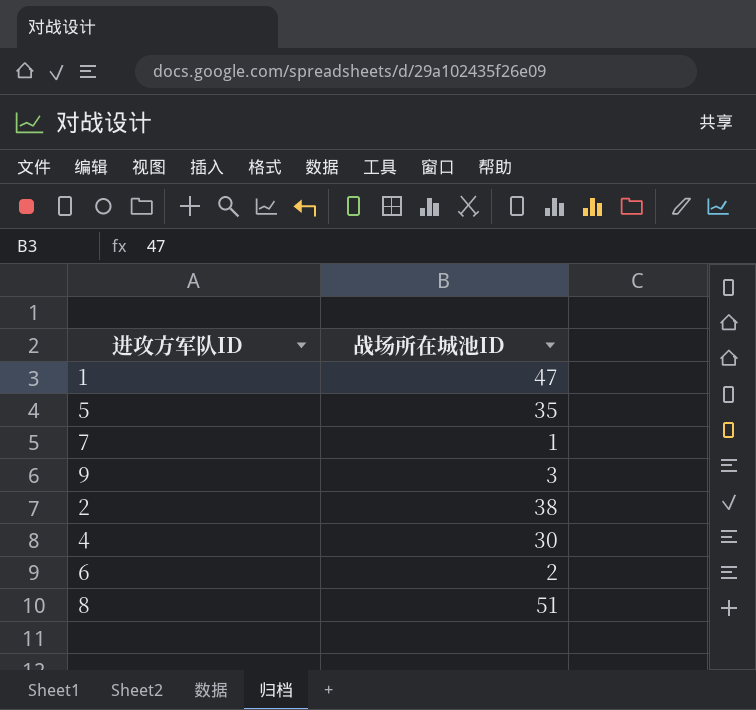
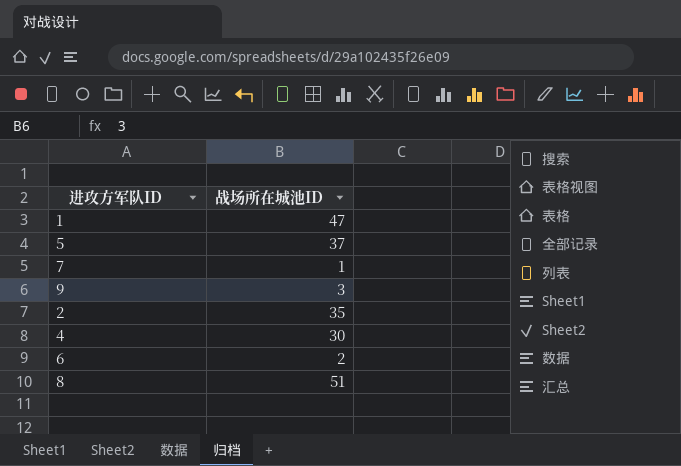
5 | 战场所在城池ID: 35 -> 37
2 | 战场所在城池ID: 38 -> 35

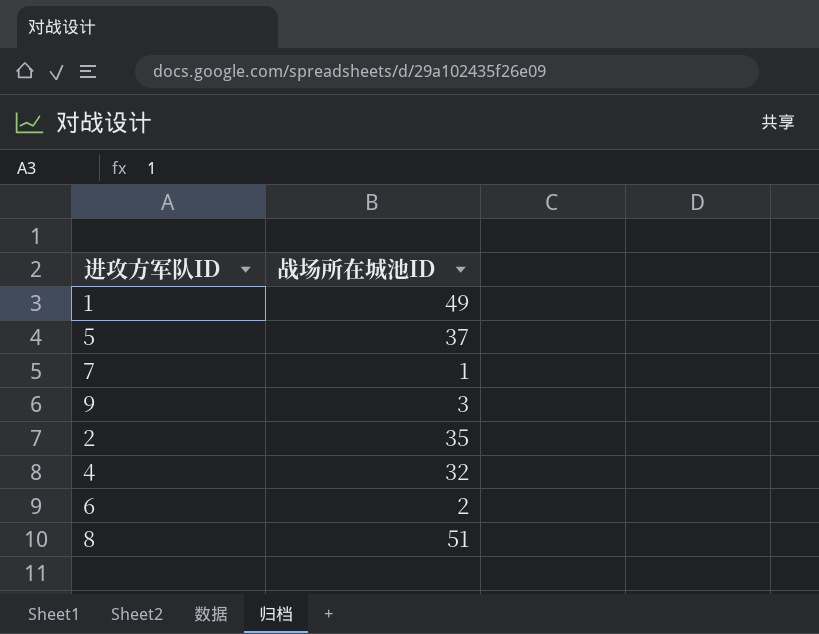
1 | 战场所在城池ID: 47 -> 49
4 | 战场所在城池ID: 30 -> 32

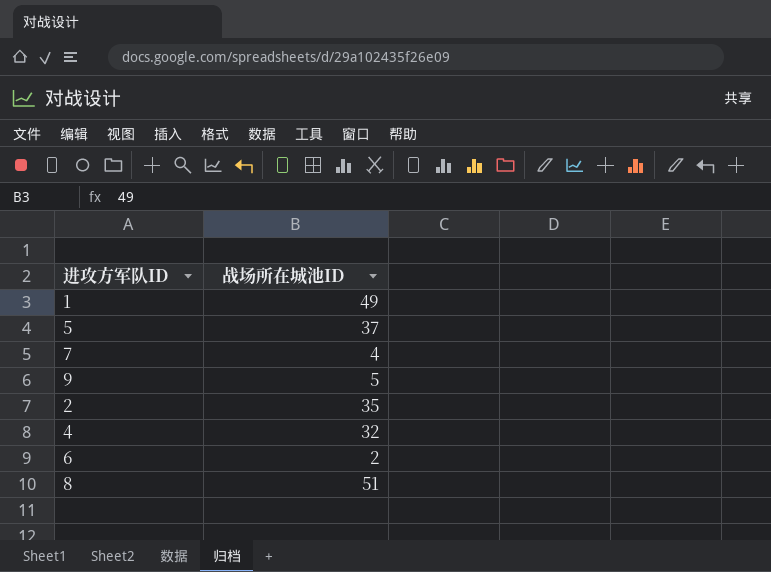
7 | 战场所在城池ID: 1 -> 4
9 | 战场所在城池ID: 3 -> 5

